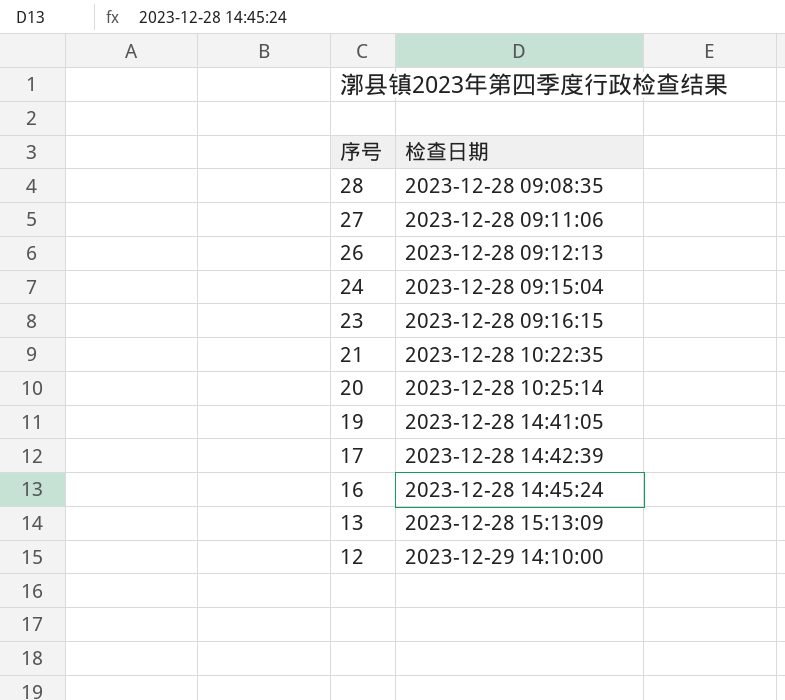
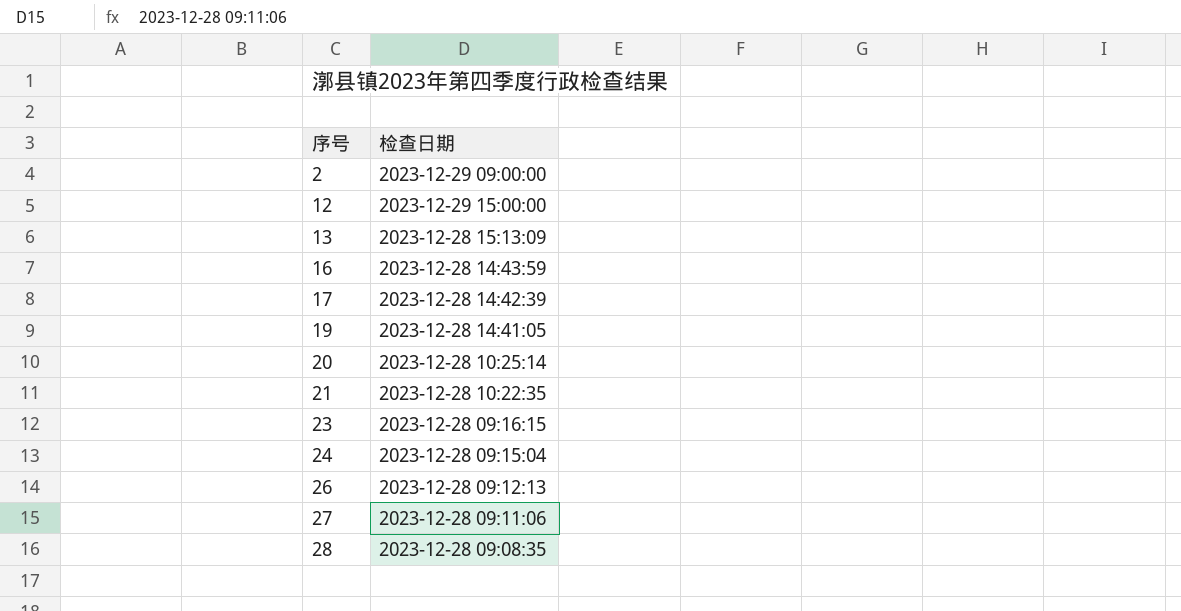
row order: 序号 descending -> 序号 ascending
row 2: none -> 2023-12-29 09:00:00
12 | 检查日期: 2023-12-29 14:10:00 -> 2023-12-29 15:00:00
16 | 检查日期: 2023-12-28 14:45:24 -> 2023-12-28 14:43:59

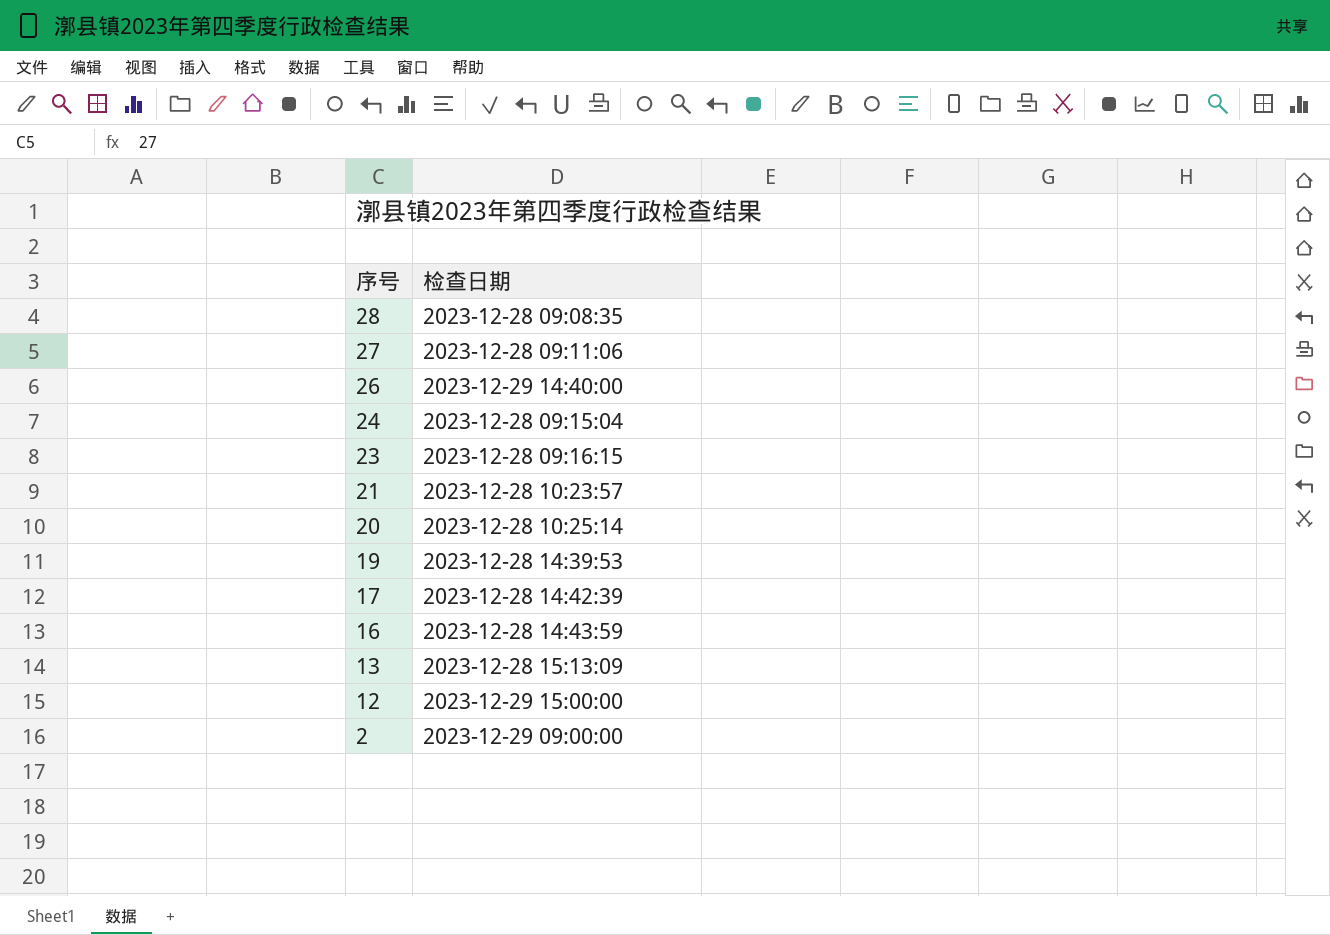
row order: 序号 ascending -> 序号 descending
26 | 检查日期: 2023-12-28 09:12:13 -> 2023-12-29 14:40:00
21 | 检查日期: 2023-12-28 10:22:35 -> 2023-12-28 10:23:57
19 | 检查日期: 2023-12-28 14:41:05 -> 2023-12-28 14:39:53

